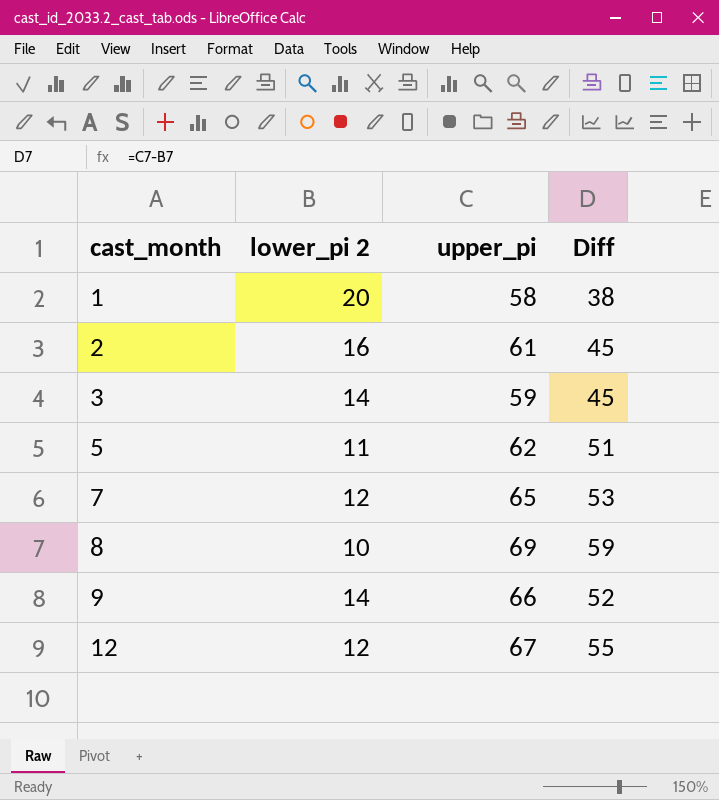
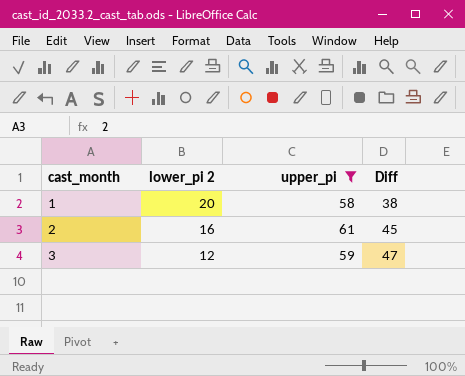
filter: none -> upper_pi <= 61
3 | lower_pi 2: 14 -> 12
3 | Diff: 45 -> 47

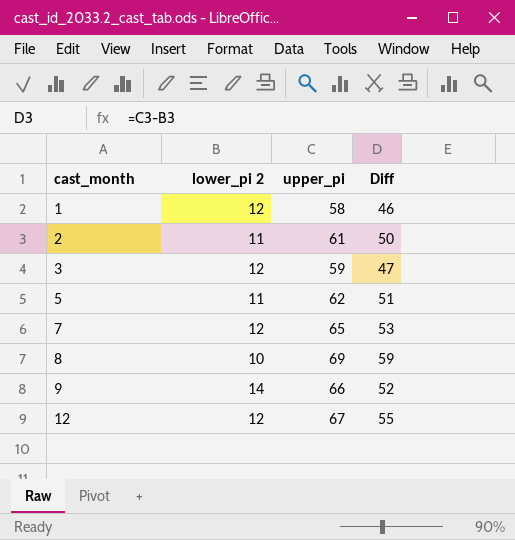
filter: upper_pi <= 61 -> none
1 | lower_pi 2: 20 -> 12
1 | Diff: 38 -> 46
2 | lower_pi 2: 16 -> 11
2 | Diff: 45 -> 50

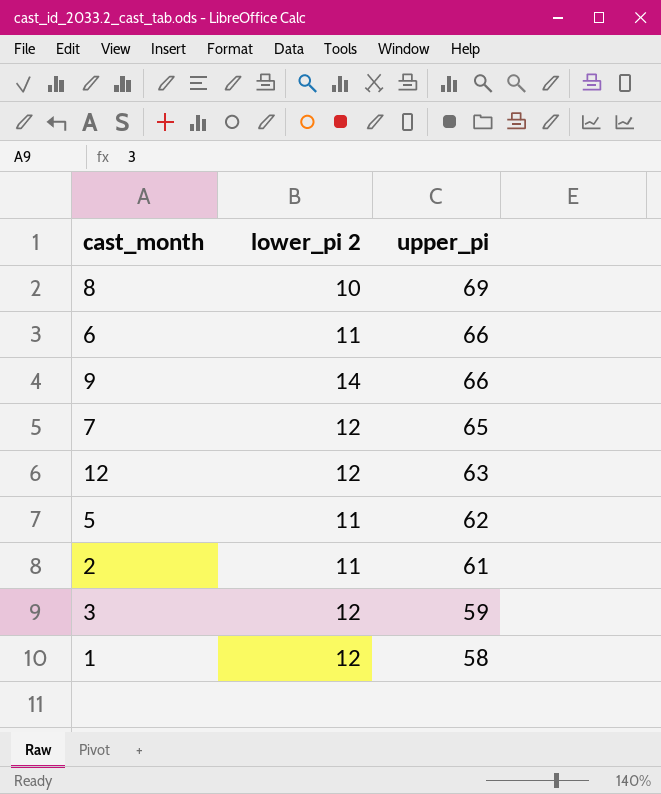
row order: cast_month ascending -> upper_pi descending
column Diff | formula: [upper_pi] - [lower_pi 2] -> none
row 6: none -> 11 | 66
12 | upper_pi: 67 -> 63

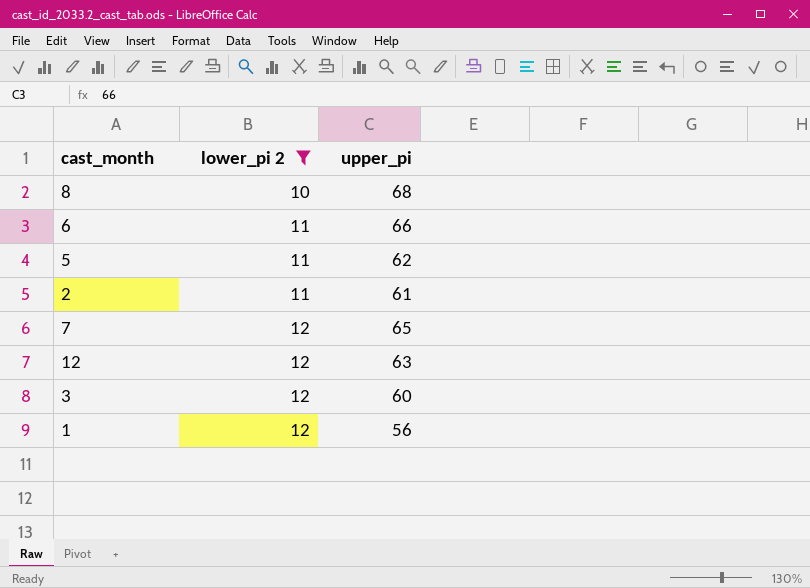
filter: none -> lower_pi 2 != 14
row order: upper_pi descending -> lower_pi 2 ascending
8 | upper_pi: 69 -> 68
3 | upper_pi: 59 -> 60
1 | upper_pi: 58 -> 56

